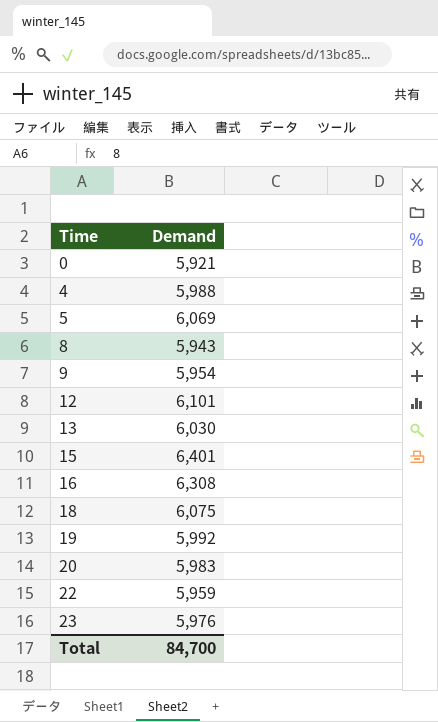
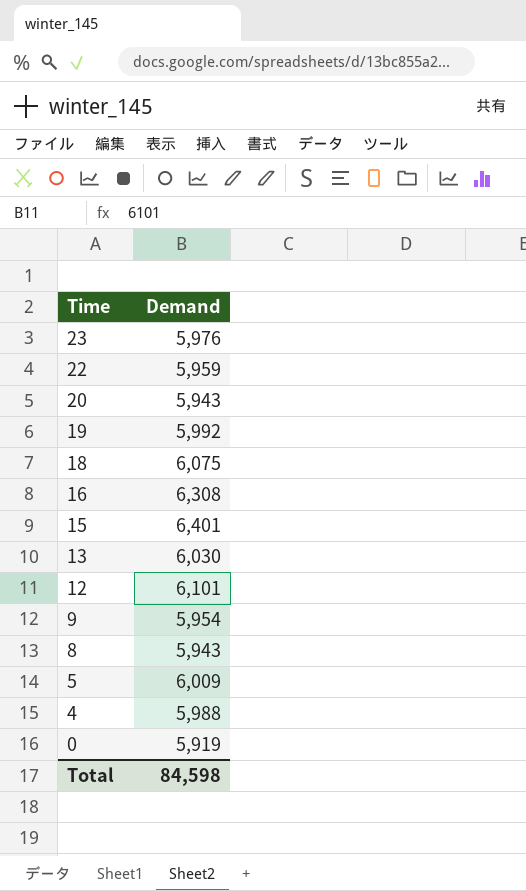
row order: Time ascending -> Time descending
20 | Demand: 5,983 -> 5,943
5 | Demand: 6,069 -> 6,009
0 | Demand: 5,921 -> 5,919
Total | Demand: 84,700 -> 84,598

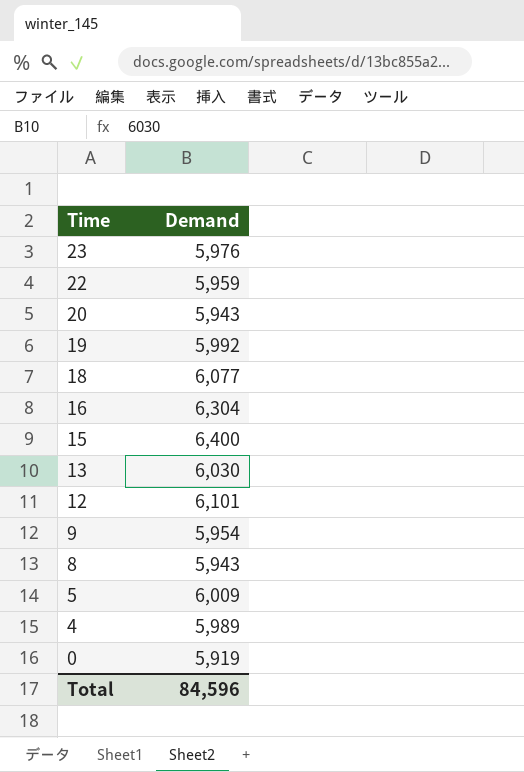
18 | Demand: 6,075 -> 6,077
16 | Demand: 6,308 -> 6,304
15 | Demand: 6,401 -> 6,400
4 | Demand: 5,988 -> 5,989
Total | Demand: 84,598 -> 84,596

